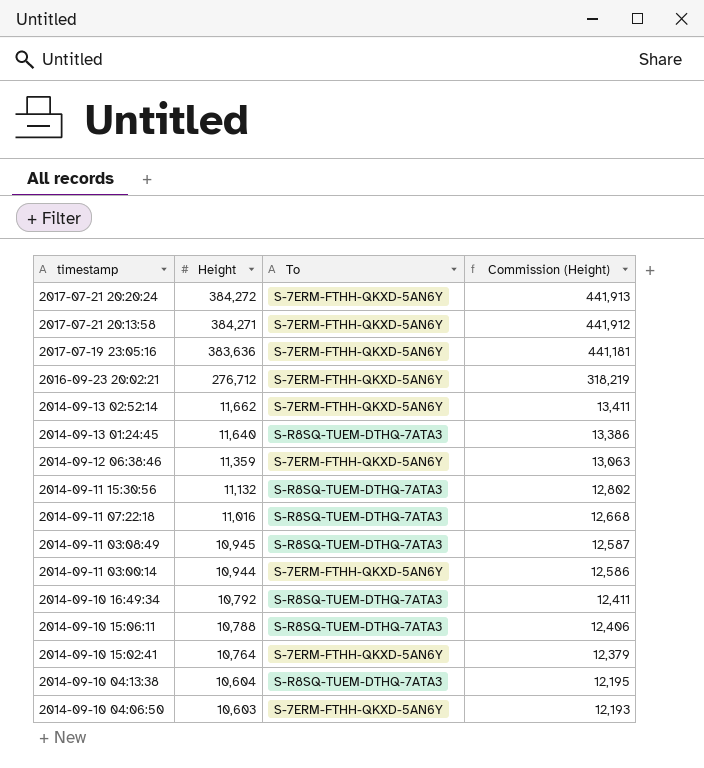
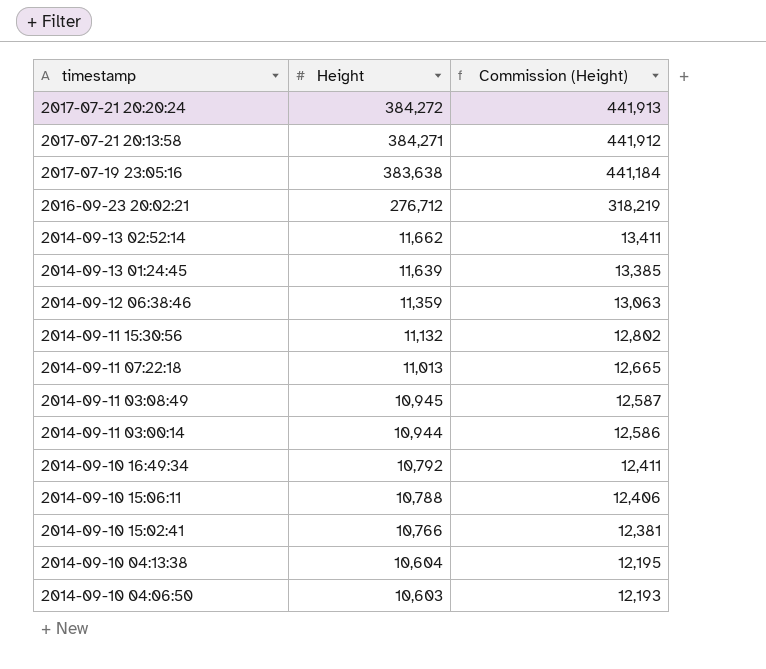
column To | position: 3 -> none
2017-07-19 23:05:16 | Height: 383,636 -> 383,638
2017-07-19 23:05:16 | Commission (Height): 441,181 -> 441,184
2014-09-13 01:24:45 | Height: 11,640 -> 11,639
2014-09-13 01:24:45 | Commission (Height): 13,386 -> 13,385
2014-09-11 07:22:18 | Height: 11,016 -> 11,013
2014-09-11 07:22:18 | Commission (Height): 12,668 -> 12,665
2014-09-10 15:02:41 | Height: 10,764 -> 10,766
2014-09-10 15:02:41 | Commission (Height): 12,379 -> 12,381

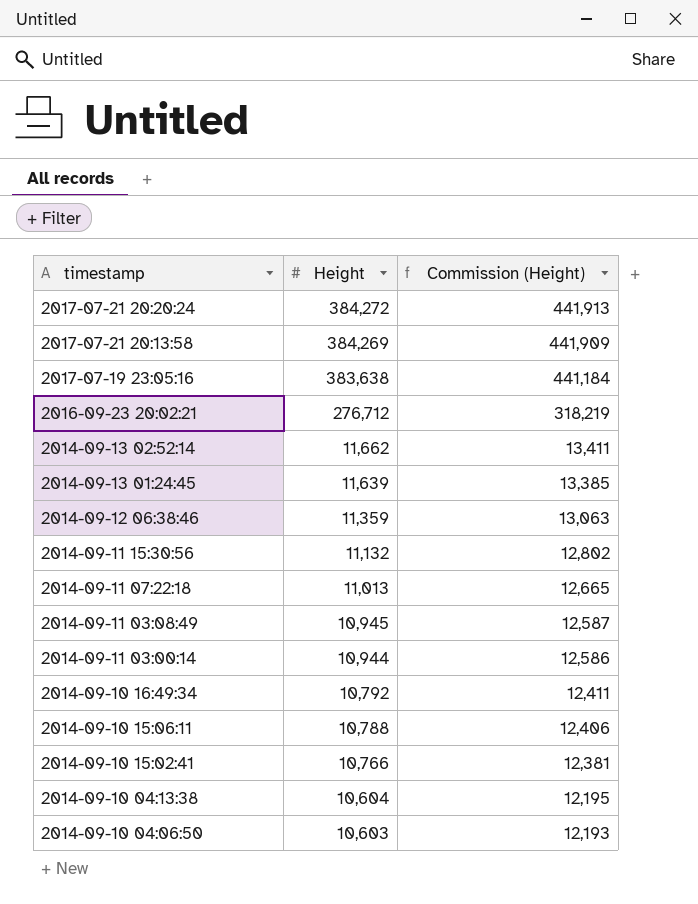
2017-07-21 20:13:58 | Height: 384,271 -> 384,269
2017-07-21 20:13:58 | Commission (Height): 441,912 -> 441,909

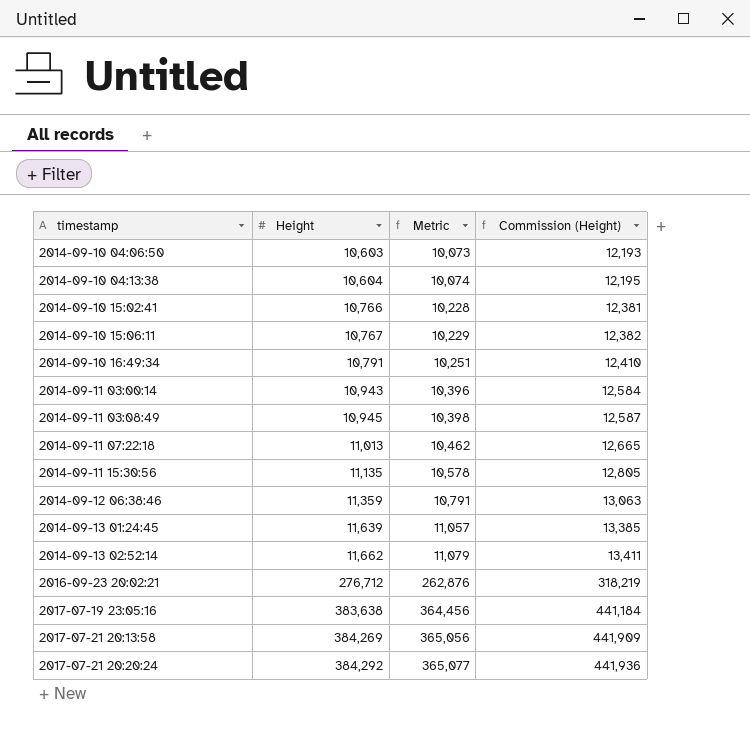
row order: timestamp descending -> timestamp ascending
column Metric | formula: none -> [Height] * 0.95
2014-09-10 15:06:11 | Height: 10,788 -> 10,767
2014-09-10 15:06:11 | Commission (Height): 12,406 -> 12,382
2014-09-10 16:49:34 | Height: 10,792 -> 10,791
2014-09-10 16:49:34 | Commission (Height): 12,411 -> 12,410
2014-09-11 03:00:14 | Height: 10,944 -> 10,943
2014-09-11 03:00:14 | Commission (Height): 12,586 -> 12,584
2014-09-11 15:30:56 | Height: 11,132 -> 11,135
2014-09-11 15:30:56 | Commission (Height): 12,802 -> 12,805
2017-07-21 20:20:24 | Height: 384,272 -> 384,292
2017-07-21 20:20:24 | Commission (Height): 441,913 -> 441,936

